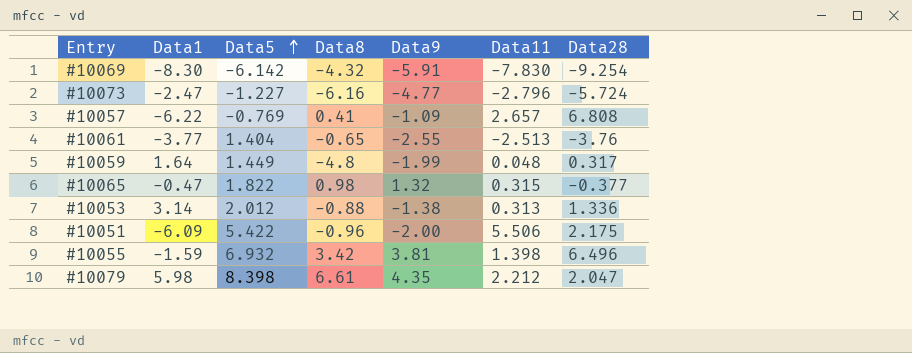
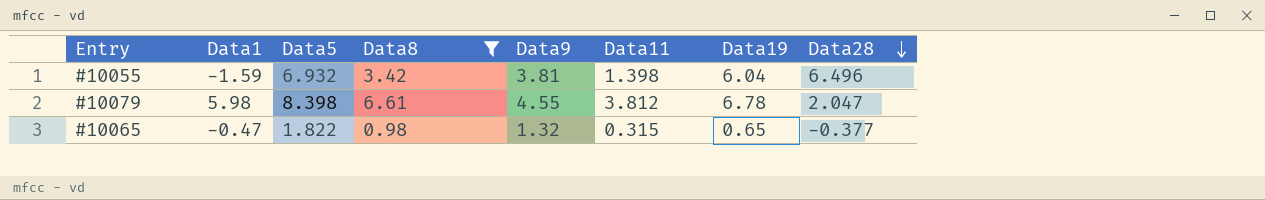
filter: none -> Data8 >= 0.98
row order: Data5 ascending -> Data28 descending
column Data19 | position: none -> 7
#10079 | Data9: 4.35 -> 4.55
#10079 | Data11: 2.212 -> 3.812

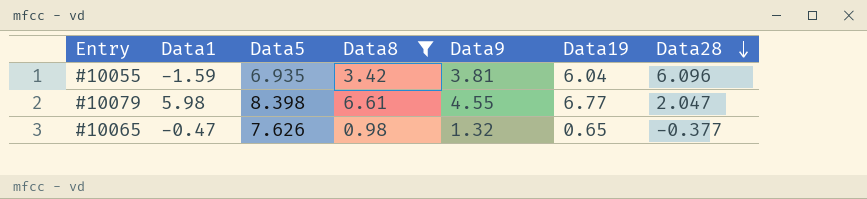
column Data11 | position: 6 -> none
#10055 | Data5: 6.932 -> 6.935
#10055 | Data28: 6.496 -> 6.096
#10079 | Data19: 6.78 -> 6.77
#10065 | Data5: 1.822 -> 7.626

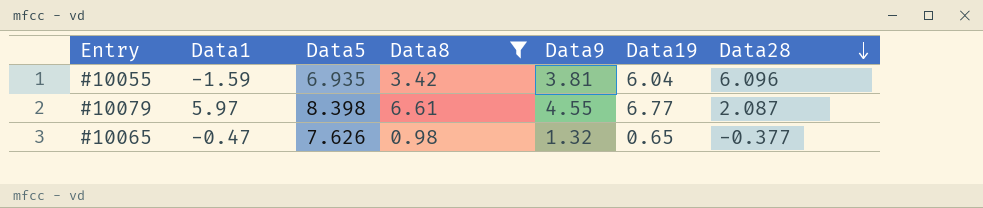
#10079 | Data1: 5.98 -> 5.97
#10079 | Data28: 2.047 -> 2.087

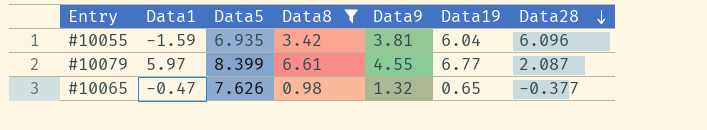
#10079 | Data5: 8.398 -> 8.399

